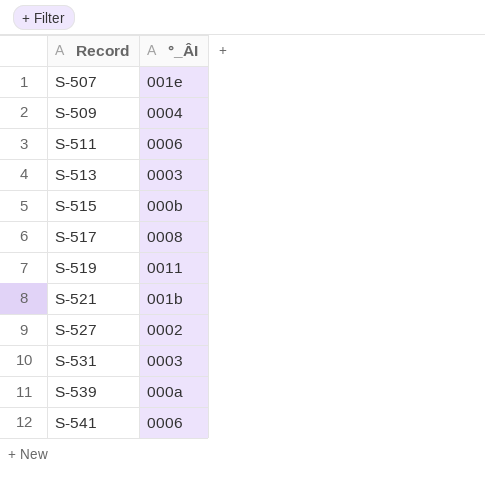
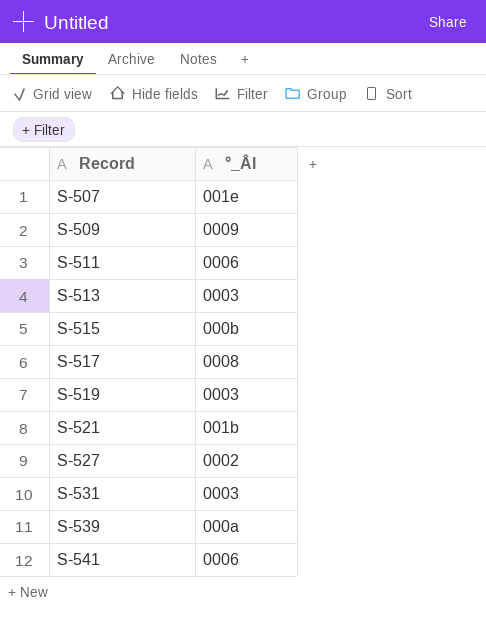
S-509 | °_ÂI: 0004 -> 0009
S-519 | °_ÂI: 0011 -> 0003

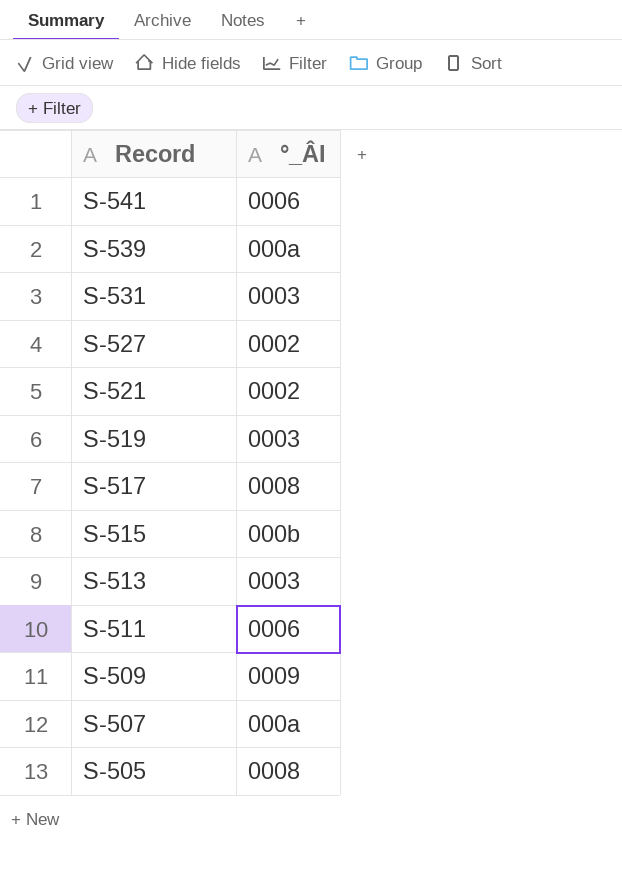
row order: Record ascending -> Record descending
S-521 | °_ÂI: 001b -> 0002
S-507 | °_ÂI: 001e -> 000a
row S-505: none -> 0008

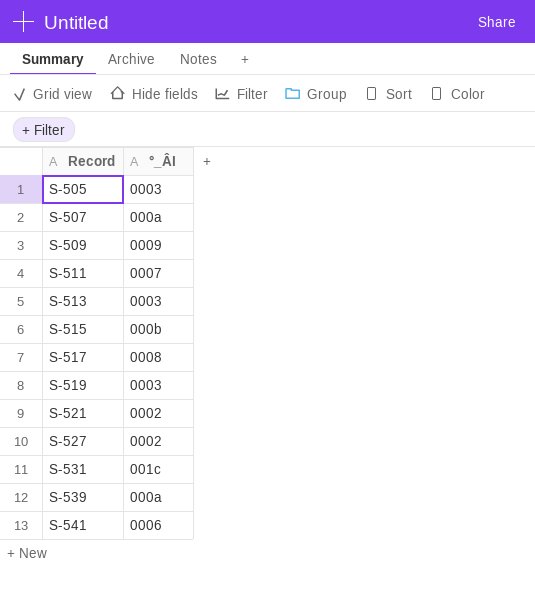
row order: Record descending -> Record ascending
S-505 | °_ÂI: 0008 -> 0003
S-511 | °_ÂI: 0006 -> 0007
S-531 | °_ÂI: 0003 -> 001c

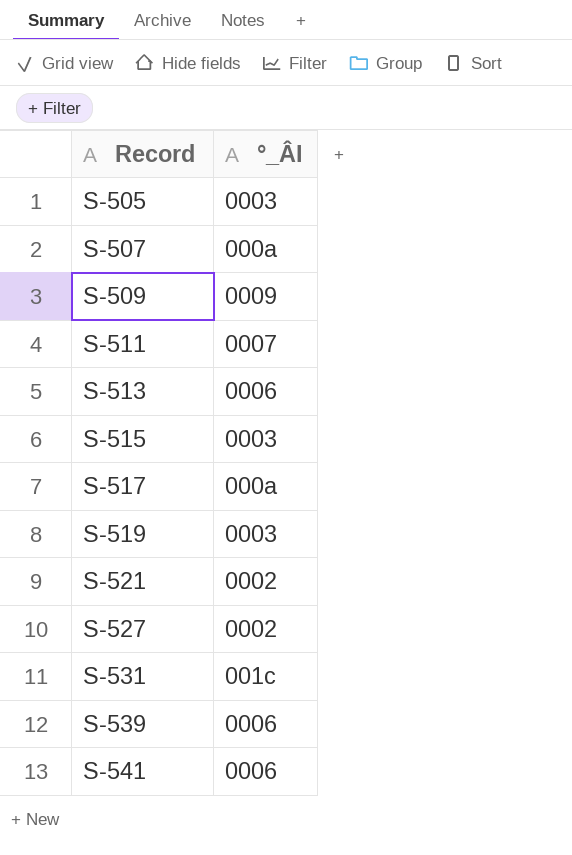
S-513 | °_ÂI: 0003 -> 0006
S-515 | °_ÂI: 000b -> 0003
S-517 | °_ÂI: 0008 -> 000a
S-539 | °_ÂI: 000a -> 0006

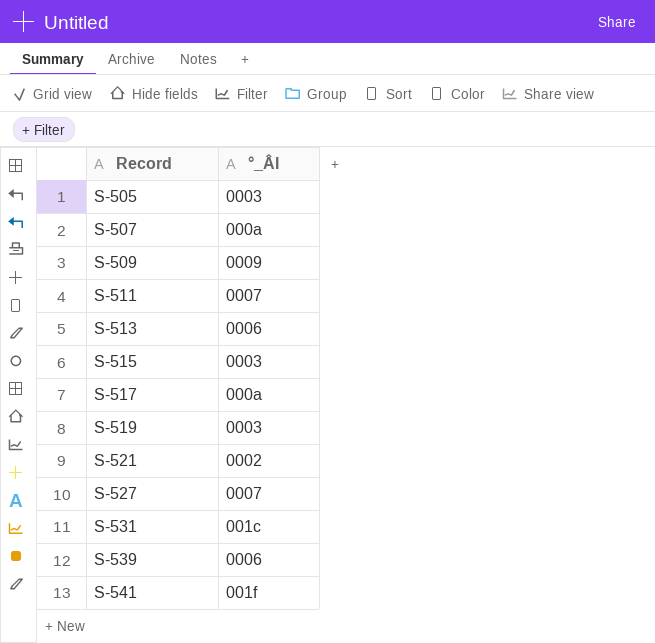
S-527 | °_ÂI: 0002 -> 0007
S-541 | °_ÂI: 0006 -> 001f

